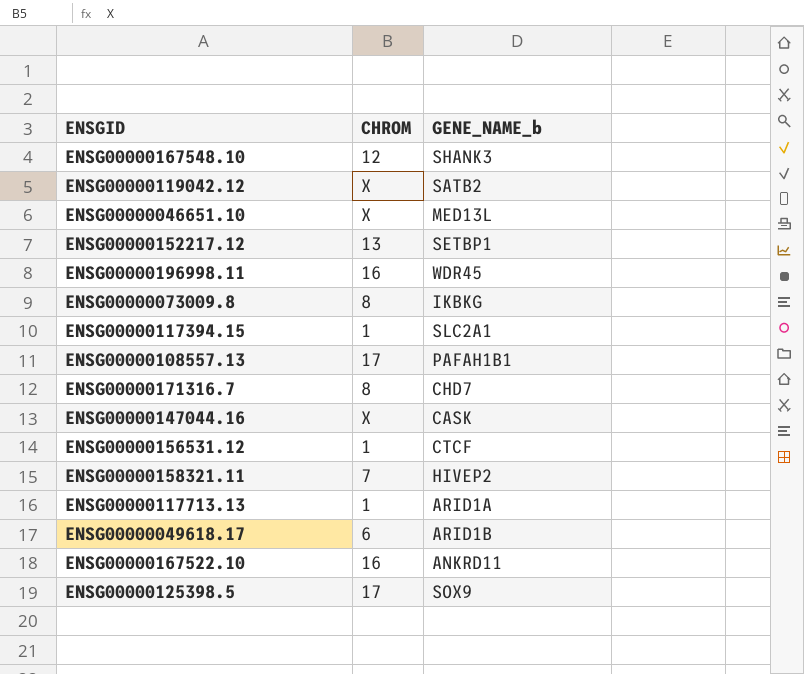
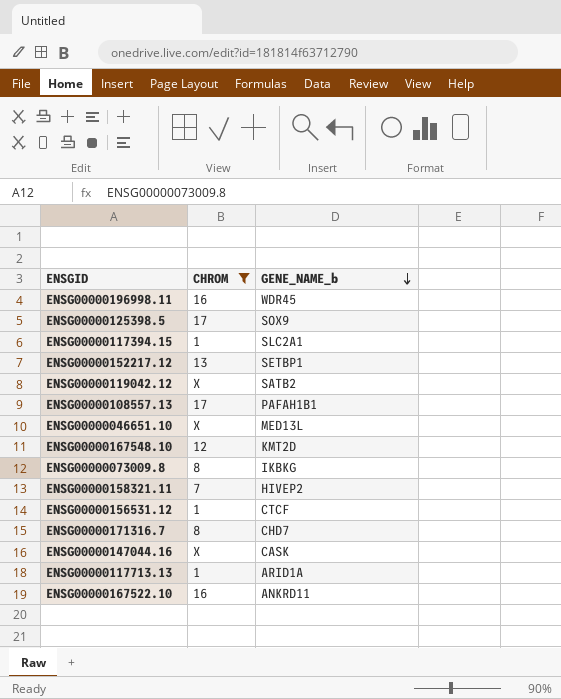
filter: none -> CHROM != 6
row order: none -> GENE_NAME_b descending
ENSG00000167548.10 | GENE_NAME_b: SHANK3 -> KMT2D

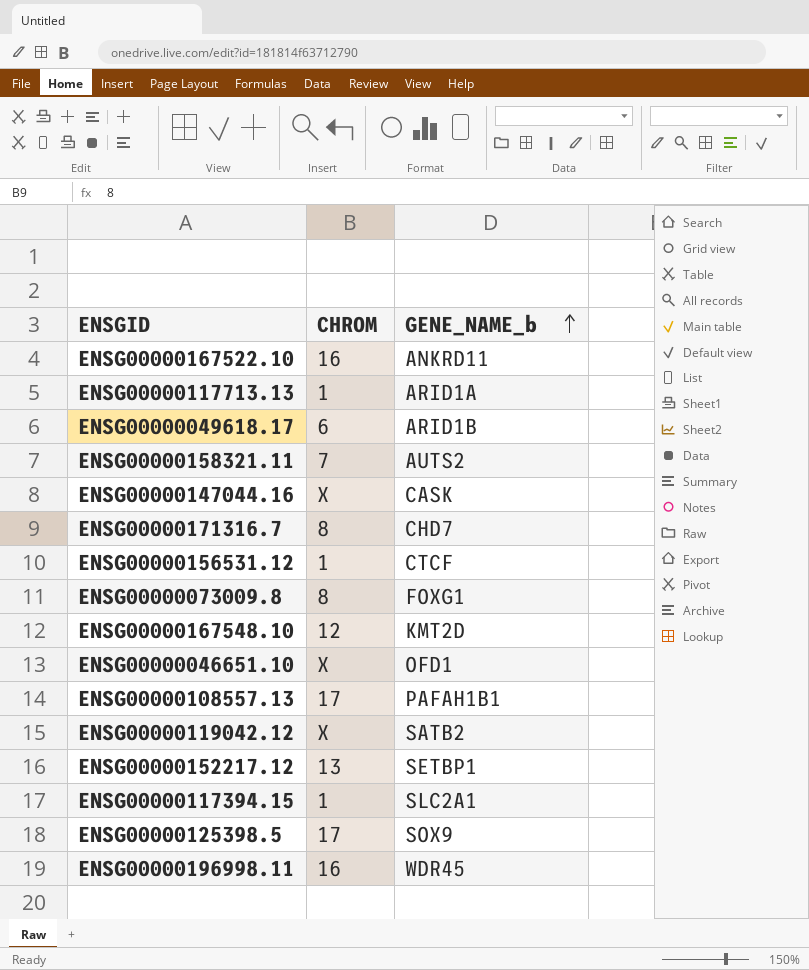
filter: CHROM != 6 -> none
row order: GENE_NAME_b descending -> GENE_NAME_b ascending
ENSG00000158321.11 | GENE_NAME_b: HIVEP2 -> AUTS2
ENSG00000073009.8 | GENE_NAME_b: IKBKG -> FOXG1
ENSG00000046651.10 | GENE_NAME_b: MED13L -> OFD1

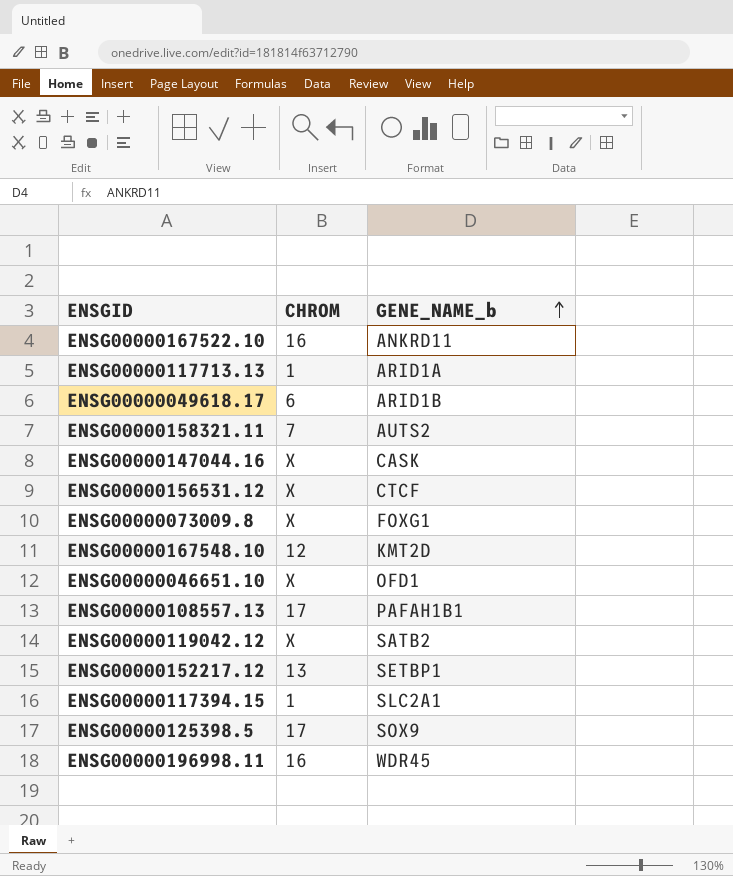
row ENSG00000171316.7: 8 | CHD7 -> none
ENSG00000156531.12 | CHROM: 1 -> X
ENSG00000073009.8 | CHROM: 8 -> X

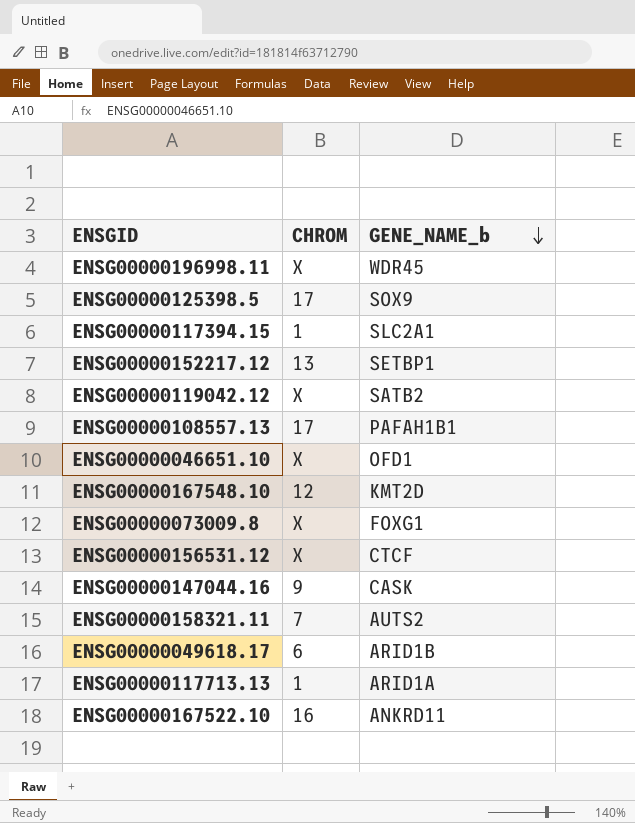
row order: GENE_NAME_b ascending -> GENE_NAME_b descending
ENSG00000196998.11 | CHROM: 16 -> X
ENSG00000147044.16 | CHROM: X -> 9

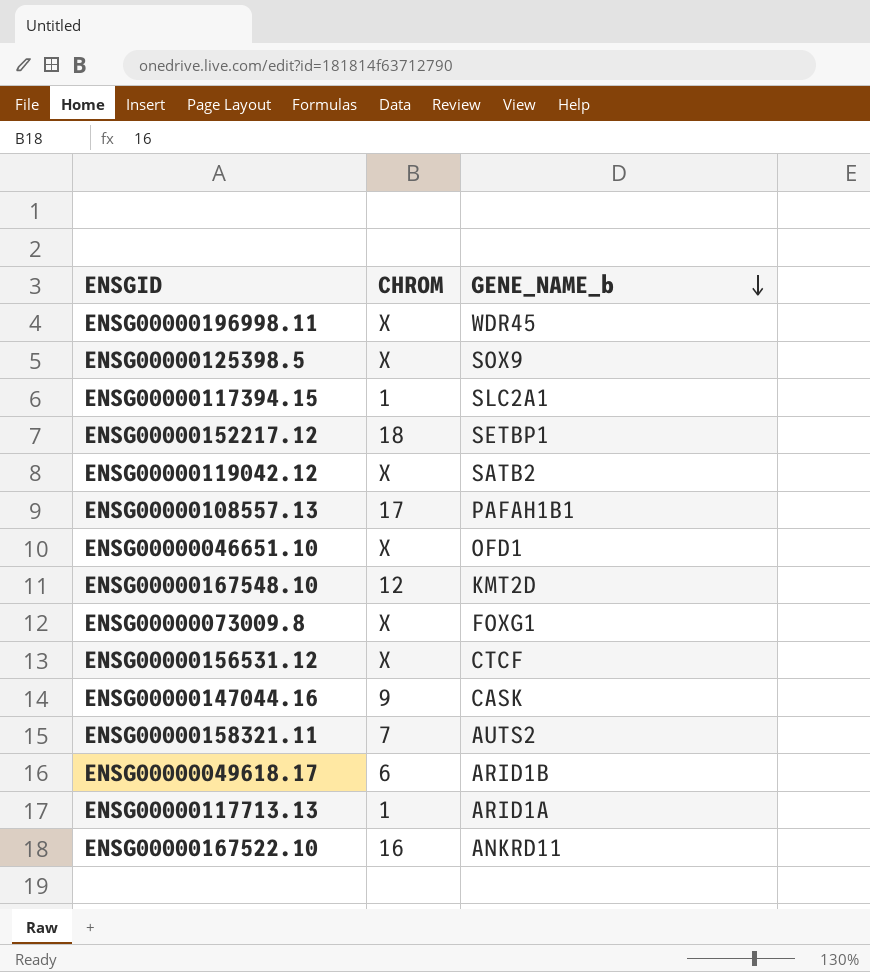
ENSG00000125398.5 | CHROM: 17 -> X
ENSG00000152217.12 | CHROM: 13 -> 18

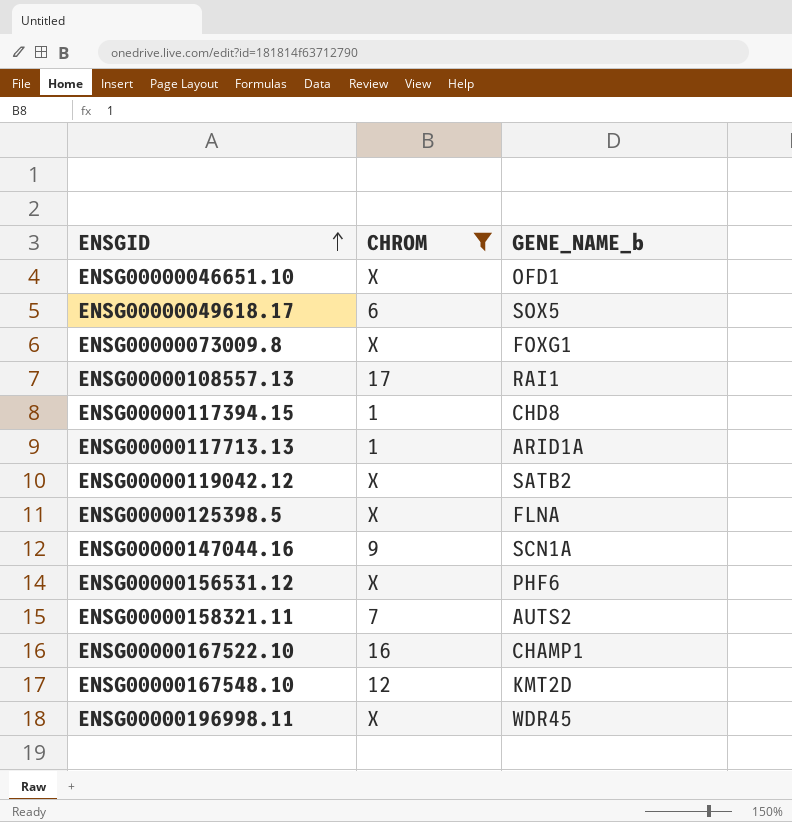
filter: none -> CHROM != 18
row order: GENE_NAME_b descending -> ENSGID ascending
ENSG00000049618.17 | GENE_NAME_b: ARID1B -> SOX5
ENSG00000108557.13 | GENE_NAME_b: PAFAH1B1 -> RAI1
ENSG00000117394.15 | GENE_NAME_b: SLC2A1 -> CHD8
ENSG00000125398.5 | GENE_NAME_b: SOX9 -> FLNA
ENSG00000147044.16 | GENE_NAME_b: CASK -> SCN1A
ENSG00000156531.12 | GENE_NAME_b: CTCF -> PHF6
ENSG00000167522.10 | GENE_NAME_b: ANKRD11 -> CHAMP1

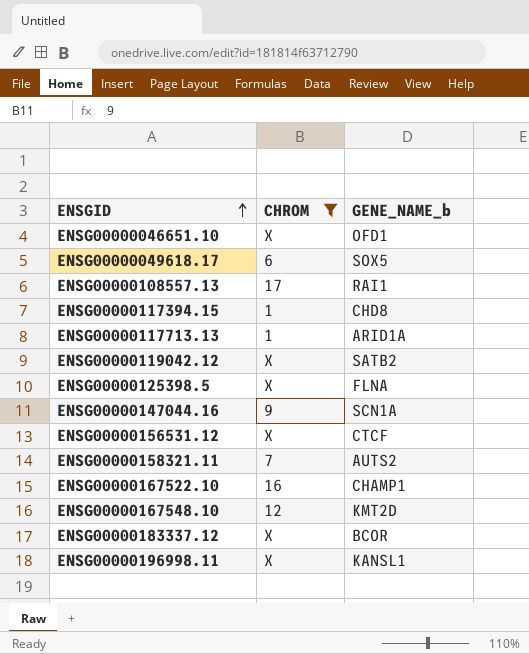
row ENSG00000073009.8: X | FOXG1 -> none
ENSG00000156531.12 | GENE_NAME_b: PHF6 -> CTCF
row ENSG00000183337.12: none -> X | BCOR
ENSG00000196998.11 | GENE_NAME_b: WDR45 -> KANSL1

